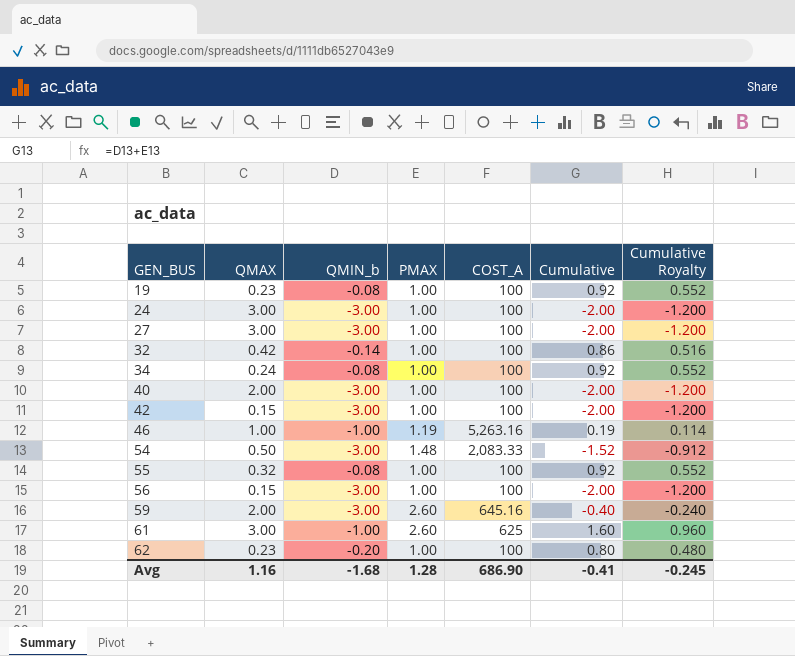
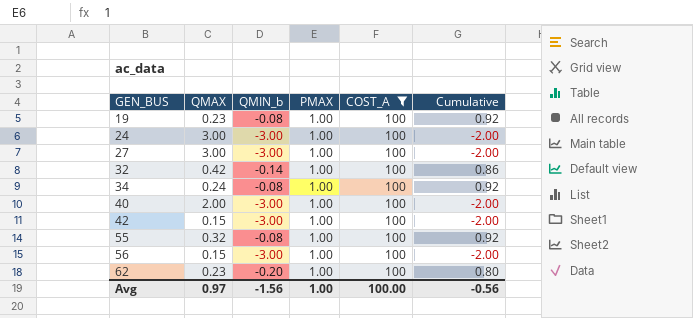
filter: none -> COST_A = 100
column Cumulative Royalty | formula: [Cumulative] * 0.6 -> none
Avg | QMAX: 1.16 -> 0.97
Avg | QMIN_b: -1.68 -> -1.56
Avg | PMAX: 1.28 -> 1.00
Avg | COST_A: 686.90 -> 100.00
Avg | Cumulative: -0.41 -> -0.56

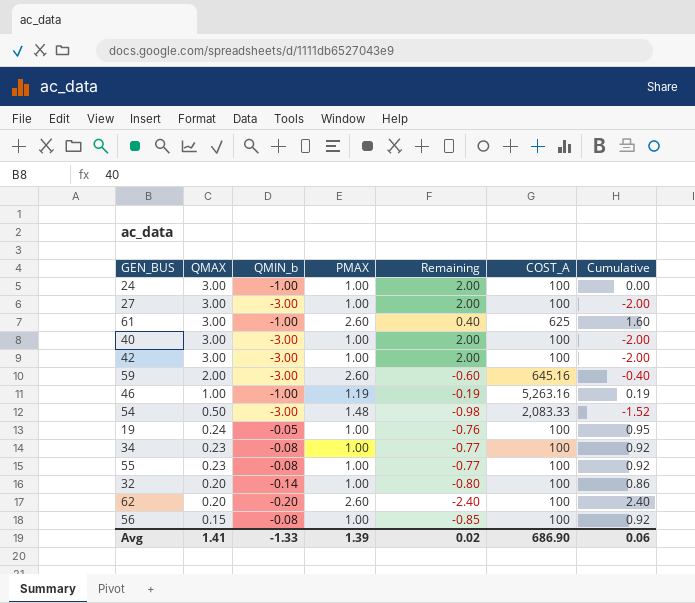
filter: COST_A = 100 -> none
row order: GEN_BUS ascending -> QMAX descending
column Remaining | formula: none -> [QMAX] - [PMAX]
24 | QMIN_b: -3.00 -> -1.00
24 | Cumulative: -2.00 -> 0.00
40 | QMAX: 2.00 -> 3.00
42 | QMAX: 0.15 -> 3.00
19 | QMAX: 0.23 -> 0.24
19 | QMIN_b: -0.08 -> -0.05
19 | Cumulative: 0.92 -> 0.95
34 | QMAX: 0.24 -> 0.23
55 | QMAX: 0.32 -> 0.23
32 | QMAX: 0.42 -> 0.20
62 | QMAX: 0.23 -> 0.20
62 | PMAX: 1.00 -> 2.60
62 | Cumulative: 0.80 -> 2.40
56 | QMIN_b: -3.00 -> -0.08
56 | Cumulative: -2.00 -> 0.92
Avg | QMAX: 0.97 -> 1.41
Avg | QMIN_b: -1.56 -> -1.33
Avg | PMAX: 1.00 -> 1.39
Avg | COST_A: 100.00 -> 686.90
Avg | Cumulative: -0.56 -> 0.06

